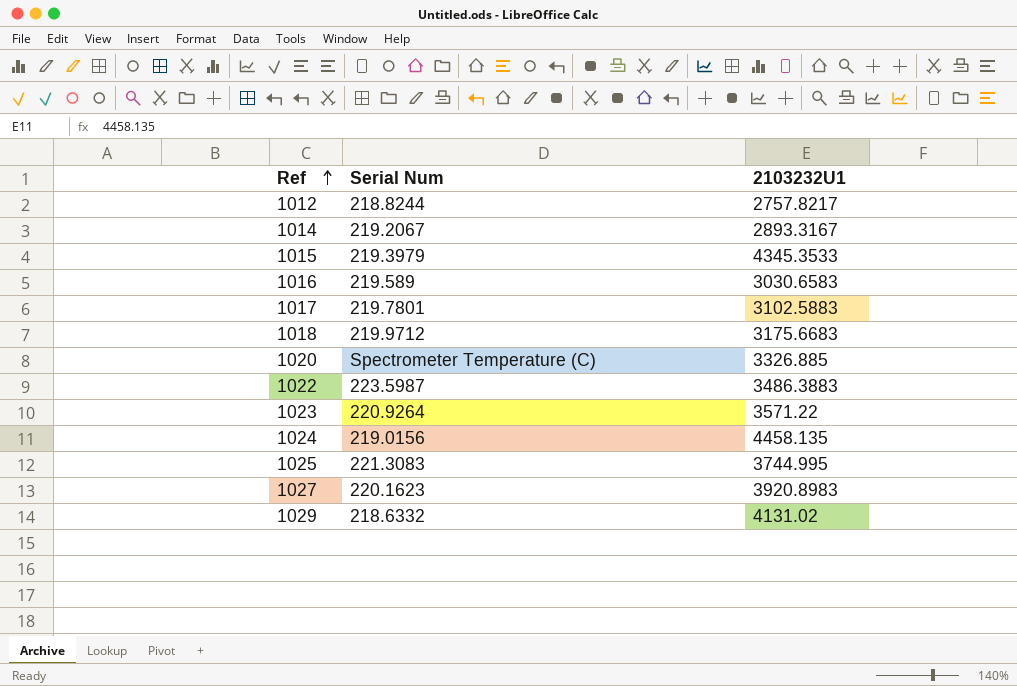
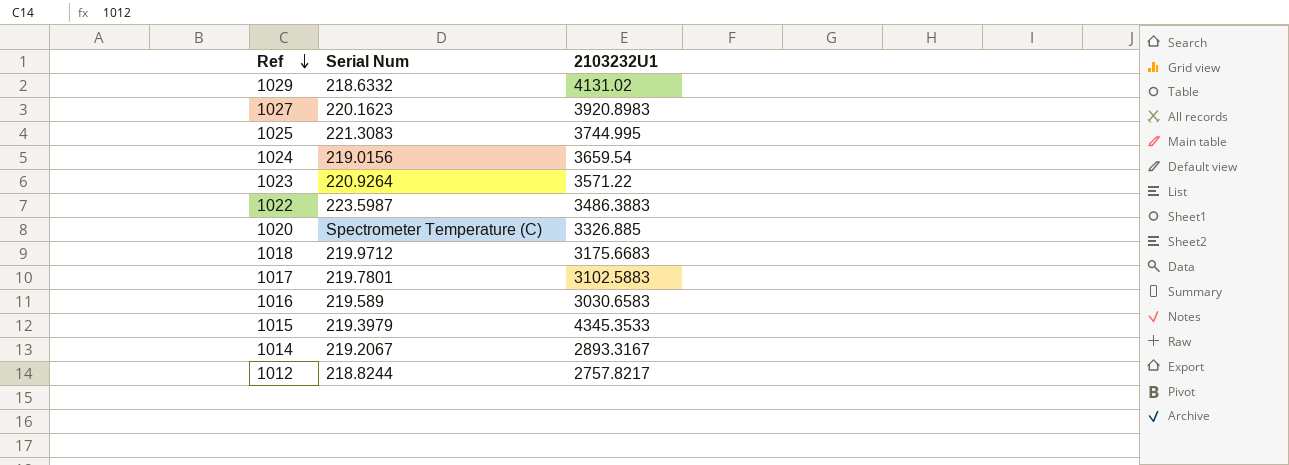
row order: Ref ascending -> Ref descending
1024 | 2103232U1: 4458.135 -> 3659.54

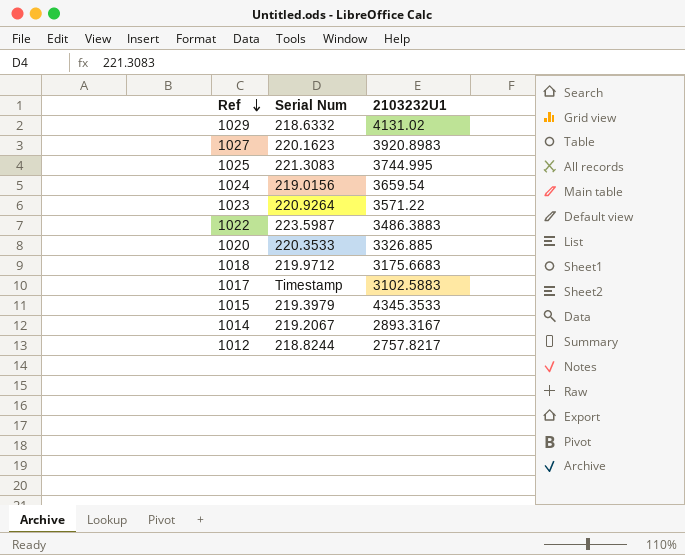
row 1016: 219.589 | 3030.6583 -> none
1020 | Serial Num: Spectrometer Temperature (C) -> 220.3533
1017 | Serial Num: 219.7801 -> Timestamp

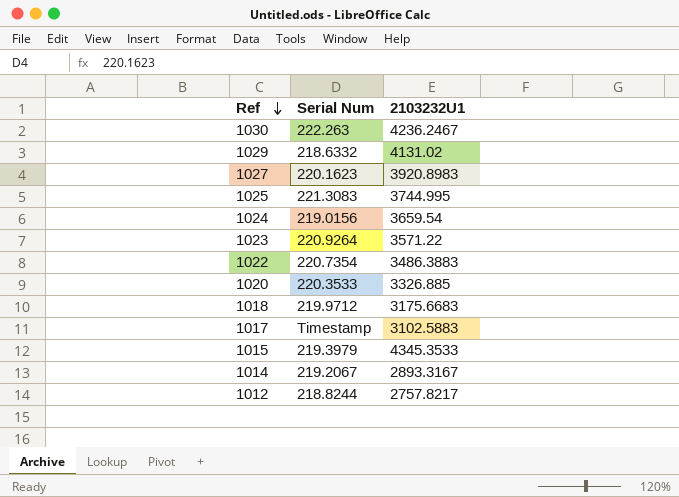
row 1030: none -> 222.263 | 4236.2467
1022 | Serial Num: 223.5987 -> 220.7354

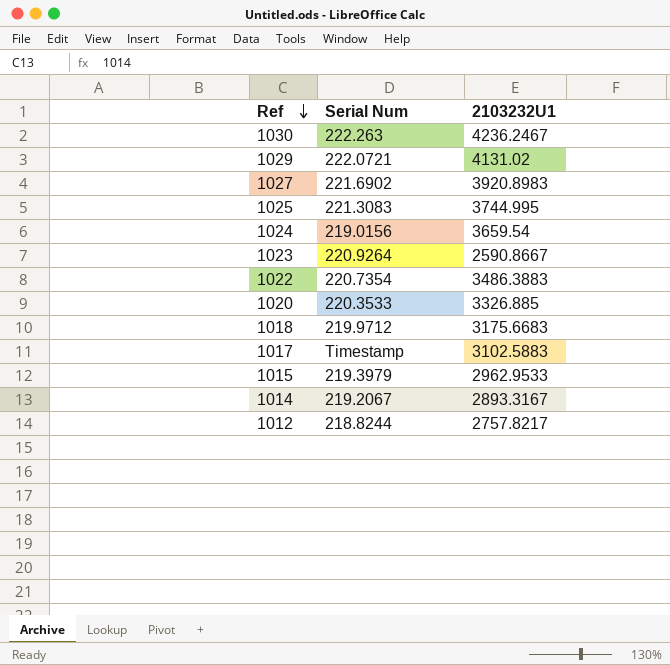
1029 | Serial Num: 218.6332 -> 222.0721
1027 | Serial Num: 220.1623 -> 221.6902
1023 | 2103232U1: 3571.22 -> 2590.8667
1015 | 2103232U1: 4345.3533 -> 2962.9533

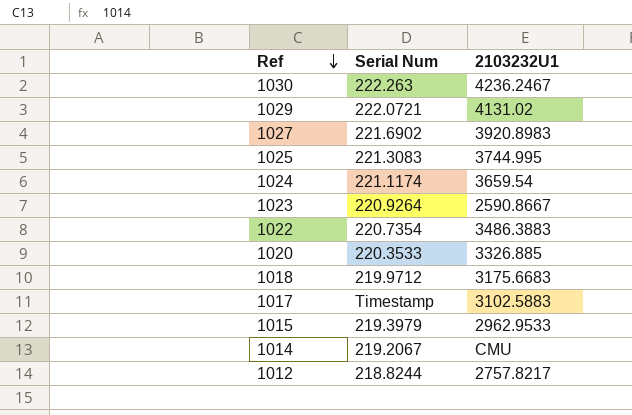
1024 | Serial Num: 219.0156 -> 221.1174
1014 | 2103232U1: 2893.3167 -> CMU

